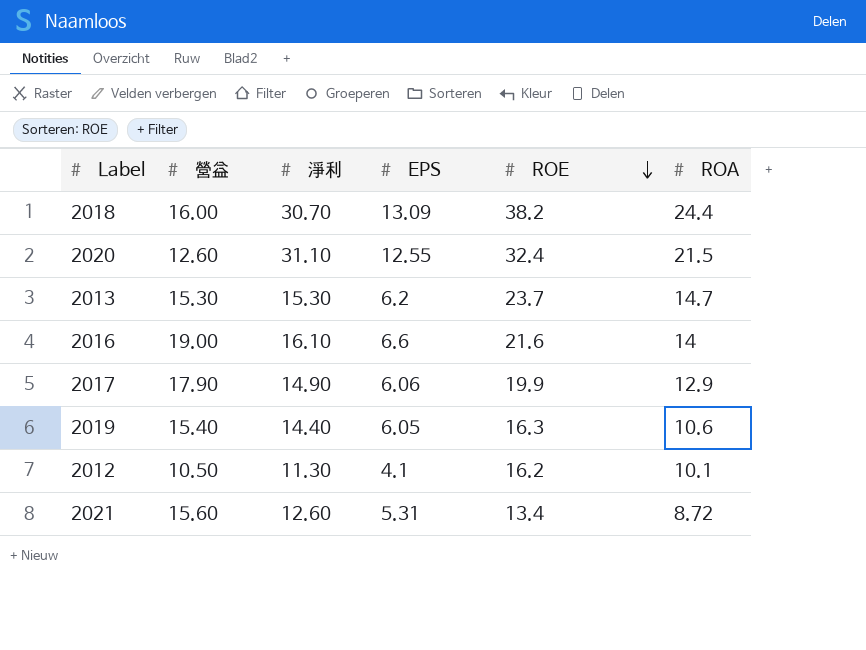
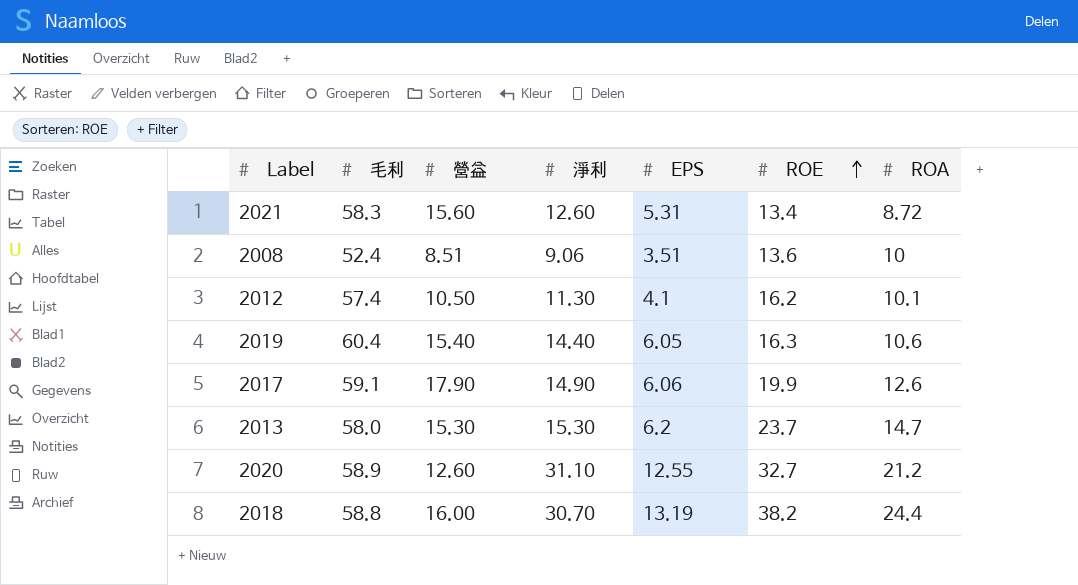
row order: ROE descending -> ROE ascending
column 毛利 | position: none -> 2
row 2016: 19.00 | 16.10 | 6.6 | 21.6 | 14 -> none
row 2008: none -> 52.4 | 8.51 | 9.06 | 3.51 | 13.6 | 10
2017 | ROA: 12.9 -> 12.6
2020 | ROE: 32.4 -> 32.7
2020 | ROA: 21.5 -> 21.2
2018 | EPS: 13.09 -> 13.19

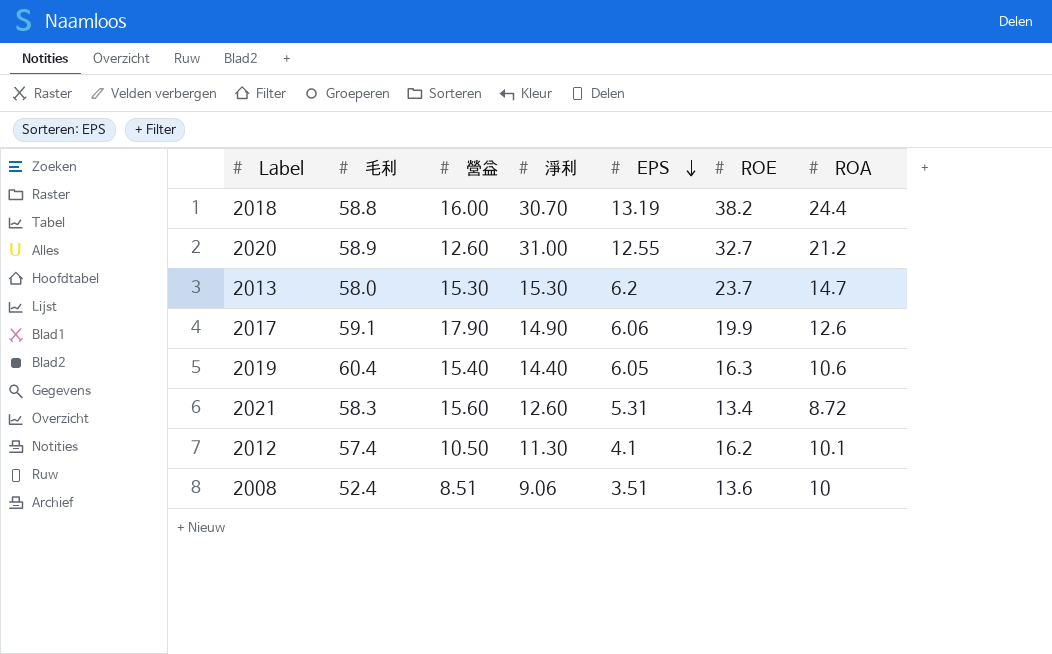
row order: ROE ascending -> EPS descending
2020 | 淨利: 31.10 -> 31.00

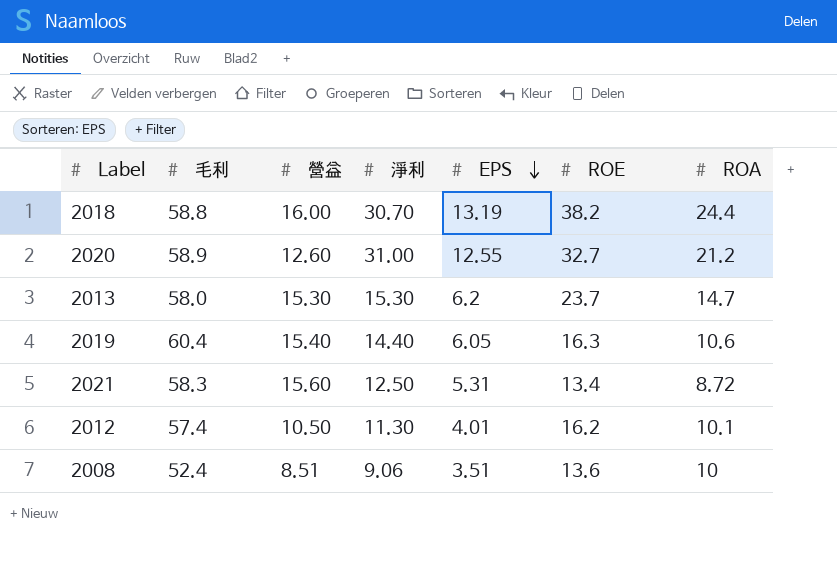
row 2017: 59.1 | 17.90 | 14.90 | 6.06 | 19.9 | 12.6 -> none
2021 | 淨利: 12.60 -> 12.50
2012 | EPS: 4.1 -> 4.01

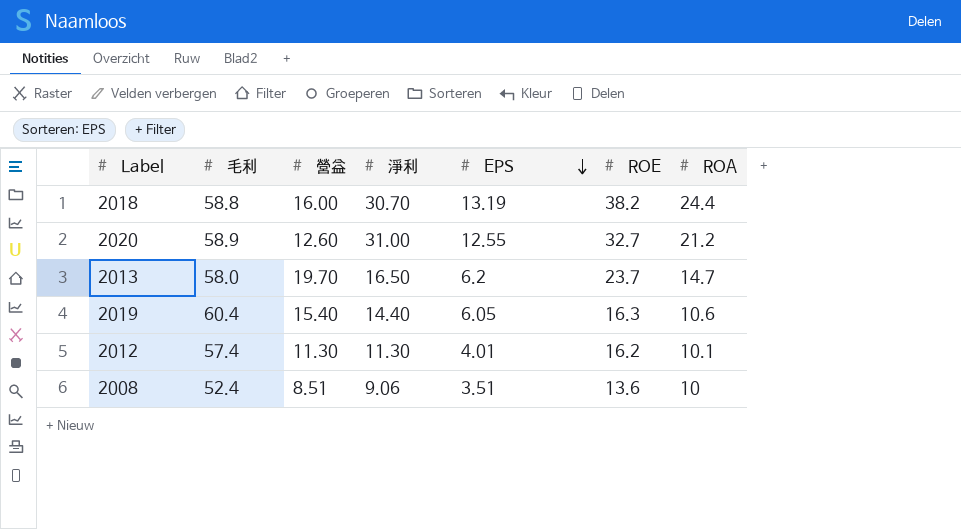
row 2021: 58.3 | 15.60 | 12.50 | 5.31 | 13.4 | 8.72 -> none
2013 | 營益: 15.30 -> 19.70
2013 | 淨利: 15.30 -> 16.50
2012 | 營益: 10.50 -> 11.30

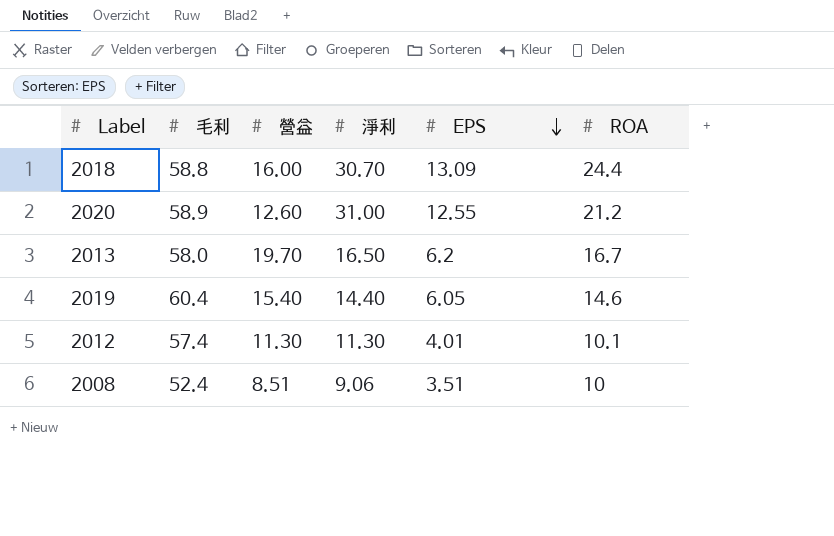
column ROE | position: 6 -> none
2018 | EPS: 13.19 -> 13.09
2013 | ROA: 14.7 -> 16.7
2019 | ROA: 10.6 -> 14.6

